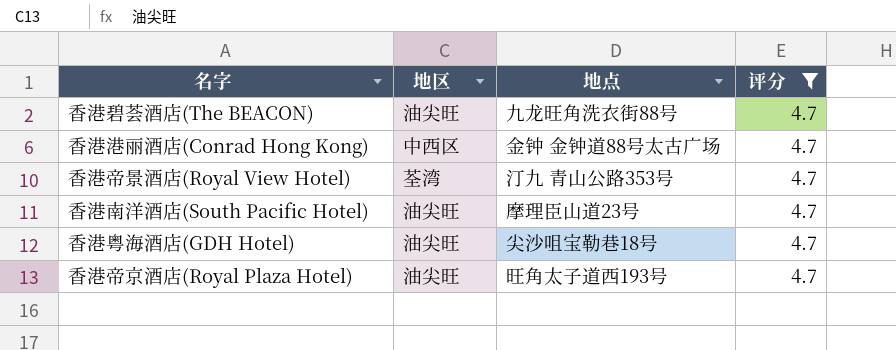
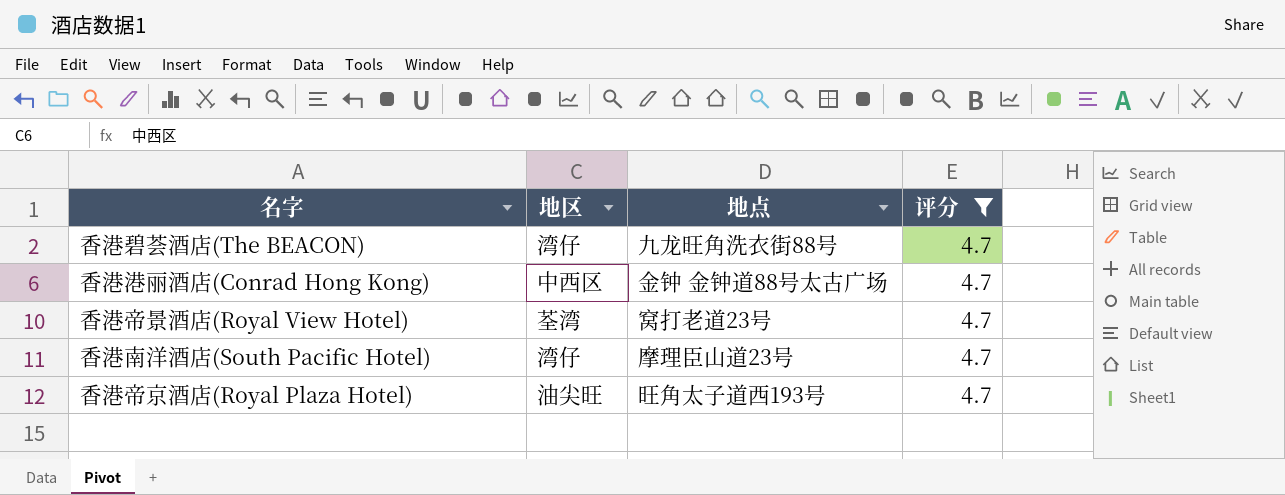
row 香港粤海酒店(GDH Hotel): 油尖旺 | 尖沙咀宝勒巷18号 | 4.7 -> none
香港碧荟酒店(The BEACON) | 地区: 油尖旺 -> 湾仔
香港帝景酒店(Royal View Hotel) | 地点: 汀九 青山公路353号 -> 窝打老道23号
香港南洋酒店(South Pacific Hotel) | 地区: 油尖旺 -> 湾仔

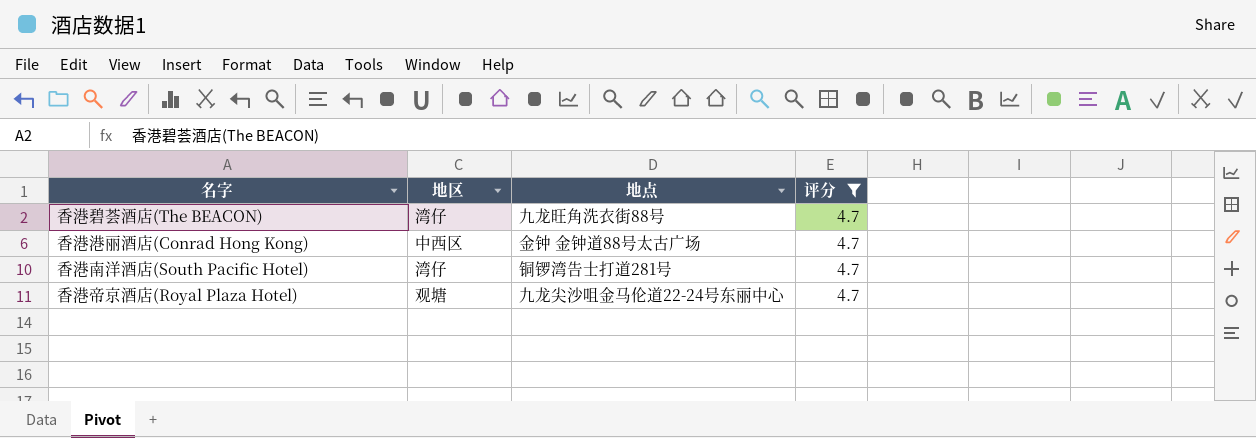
row 香港帝景酒店(Royal View Hotel): 荃湾 | 窝打老道23号 | 4.7 -> none
香港南洋酒店(South Pacific Hotel) | 地点: 摩理臣山道23号 -> 铜锣湾告士打道281号
香港帝京酒店(Royal Plaza Hotel) | 地区: 油尖旺 -> 观塘
香港帝京酒店(Royal Plaza Hotel) | 地点: 旺角太子道西193号 -> 九龙尖沙咀金马伦道22-24号东丽中心

